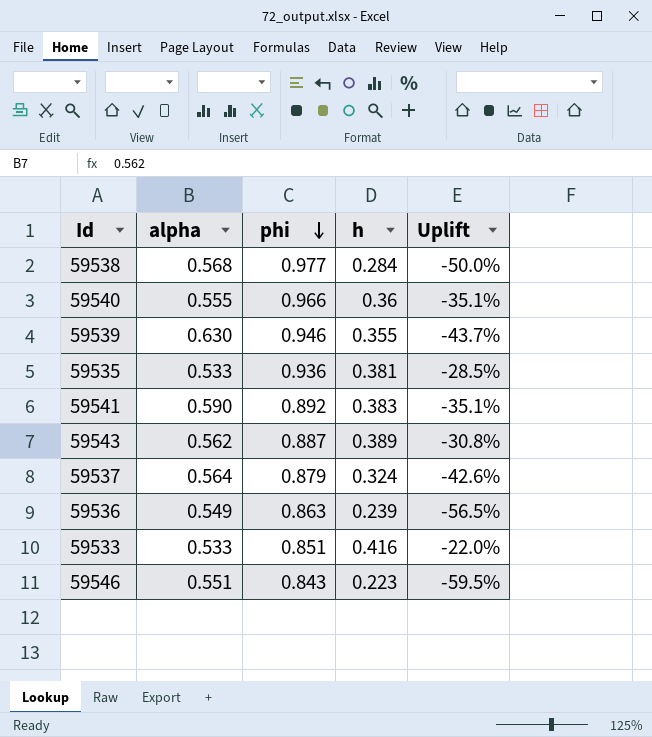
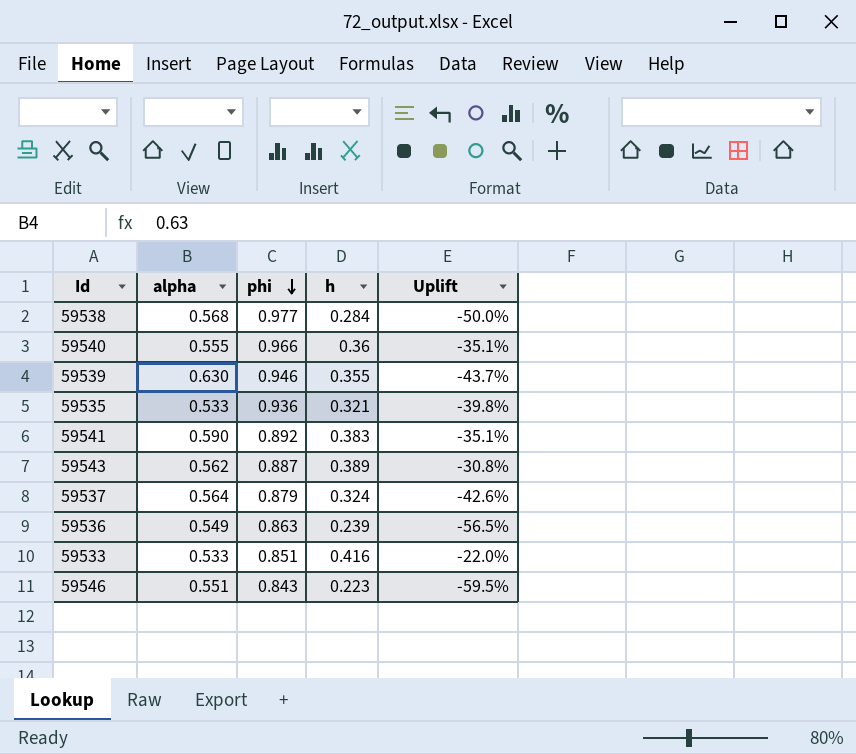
59535 | h: 0.381 -> 0.321
59535 | Uplift: -28.5% -> -39.8%

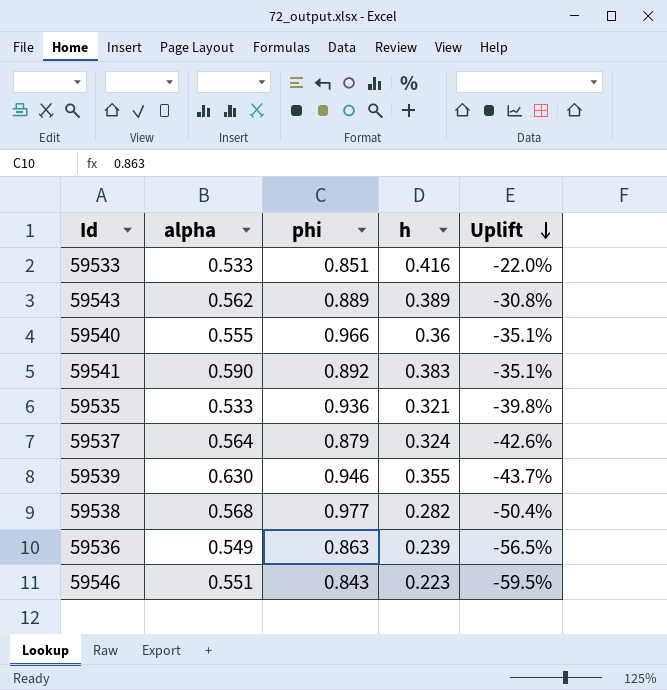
row order: phi descending -> Uplift descending
59543 | phi: 0.887 -> 0.889
59538 | h: 0.284 -> 0.282
59538 | Uplift: -50.0% -> -50.4%

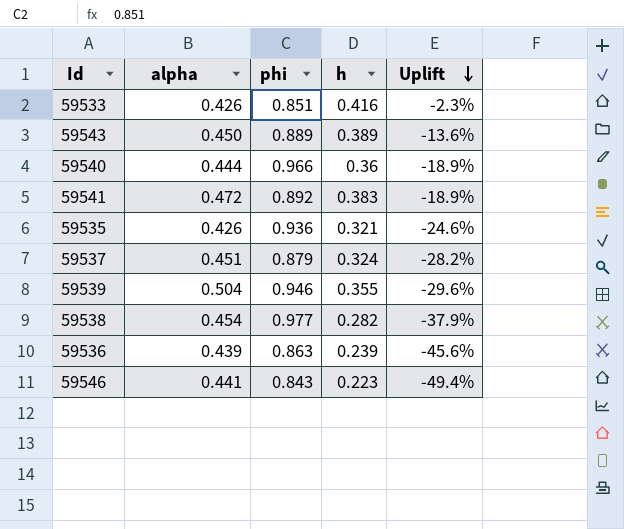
59533 | alpha: 0.533 -> 0.426
59533 | Uplift: -22.0% -> -2.3%
59543 | alpha: 0.562 -> 0.450
59543 | Uplift: -30.8% -> -13.6%
59540 | alpha: 0.555 -> 0.444
59540 | Uplift: -35.1% -> -18.9%
59541 | alpha: 0.590 -> 0.472
59541 | Uplift: -35.1% -> -18.9%
59535 | alpha: 0.533 -> 0.426
59535 | Uplift: -39.8% -> -24.6%
59537 | alpha: 0.564 -> 0.451
59537 | Uplift: -42.6% -> -28.2%
59539 | alpha: 0.630 -> 0.504
59539 | Uplift: -43.7% -> -29.6%
59538 | alpha: 0.568 -> 0.454
59538 | Uplift: -50.4% -> -37.9%
59536 | alpha: 0.549 -> 0.439
59536 | Uplift: -56.5% -> -45.6%
59546 | alpha: 0.551 -> 0.441
59546 | Uplift: -59.5% -> -49.4%

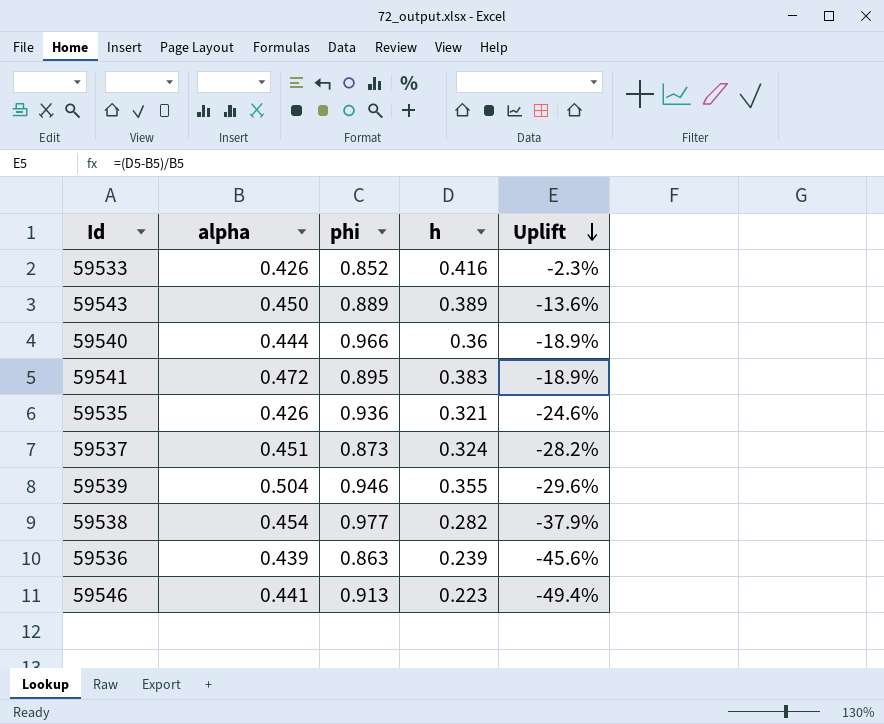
59533 | phi: 0.851 -> 0.852
59541 | phi: 0.892 -> 0.895
59537 | phi: 0.879 -> 0.873
59546 | phi: 0.843 -> 0.913

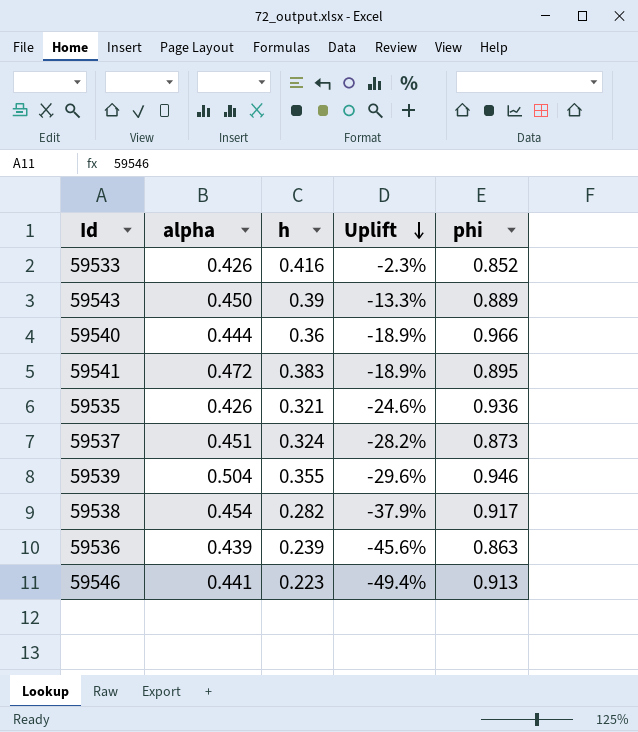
column phi | position: 3 -> 5
59543 | h: 0.389 -> 0.39
59543 | Uplift: -13.6% -> -13.3%
59538 | phi: 0.977 -> 0.917

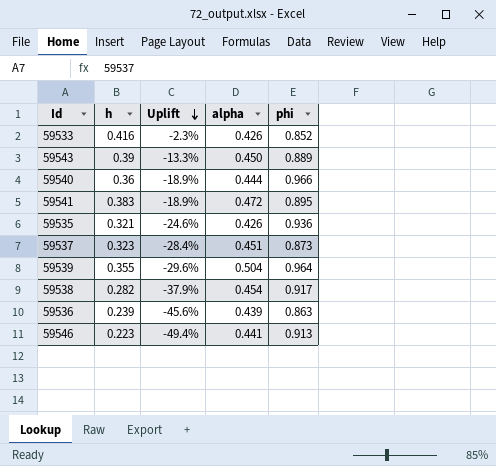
column alpha | position: 2 -> 4
59537 | h: 0.324 -> 0.323
59537 | Uplift: -28.2% -> -28.4%
59539 | phi: 0.946 -> 0.964

